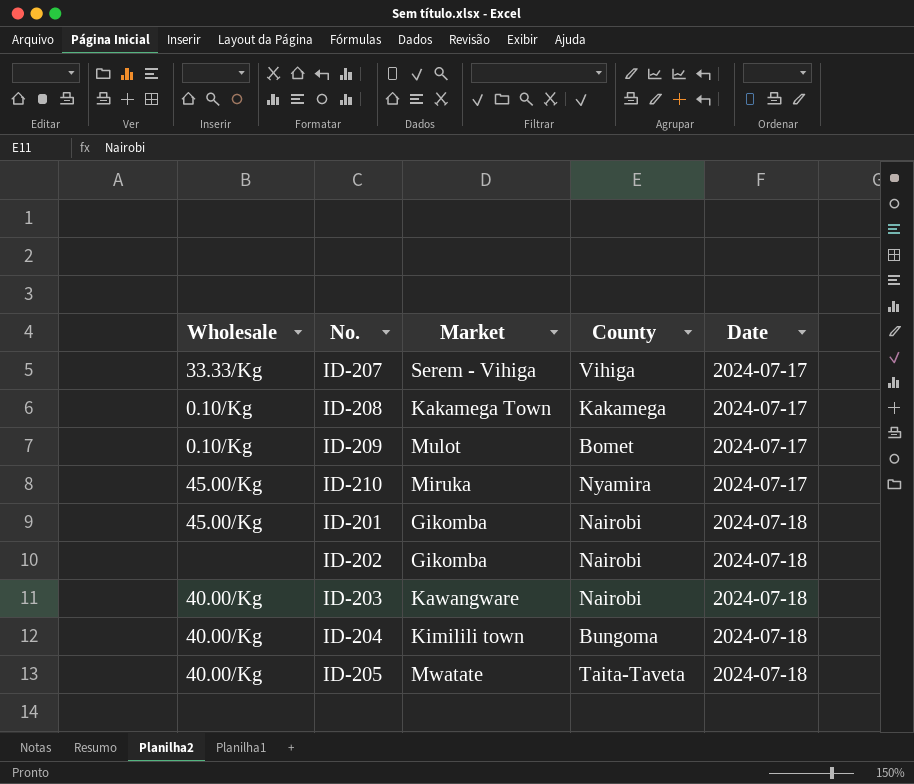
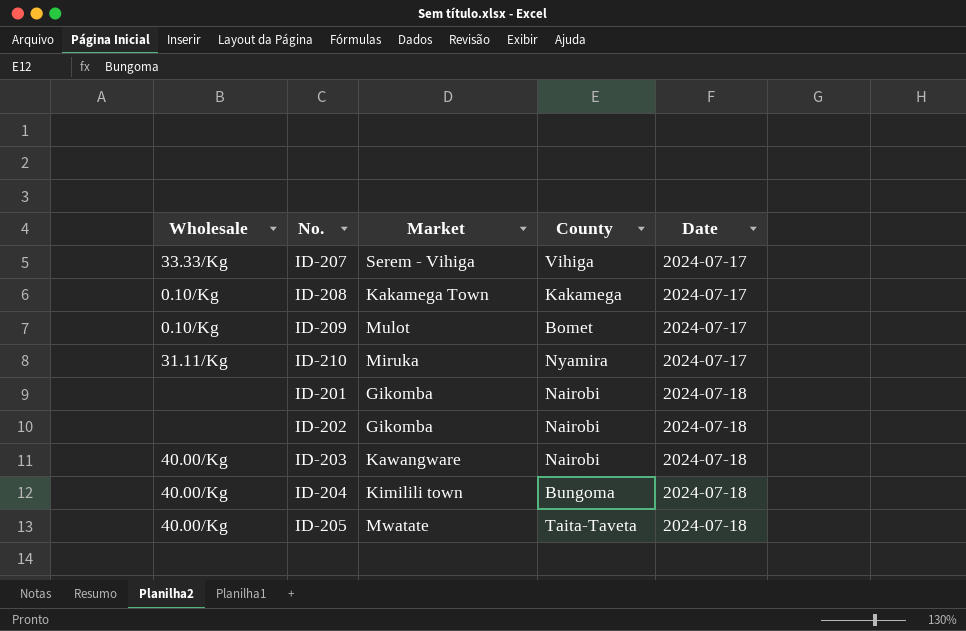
ID-210 | Wholesale: 45.00/Kg -> 31.11/Kg
ID-201 | Wholesale: 45.00/Kg -> none

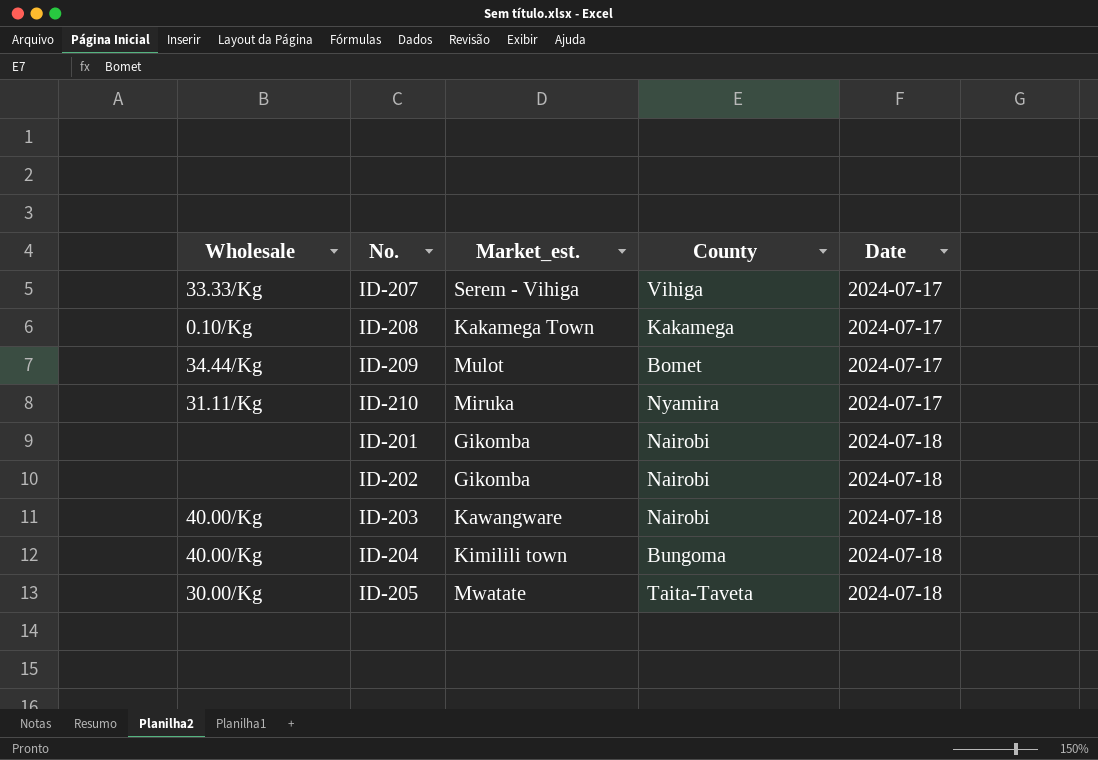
column name: Market -> Market_est.
ID-209 | Wholesale: 0.10/Kg -> 34.44/Kg
ID-205 | Wholesale: 40.00/Kg -> 30.00/Kg

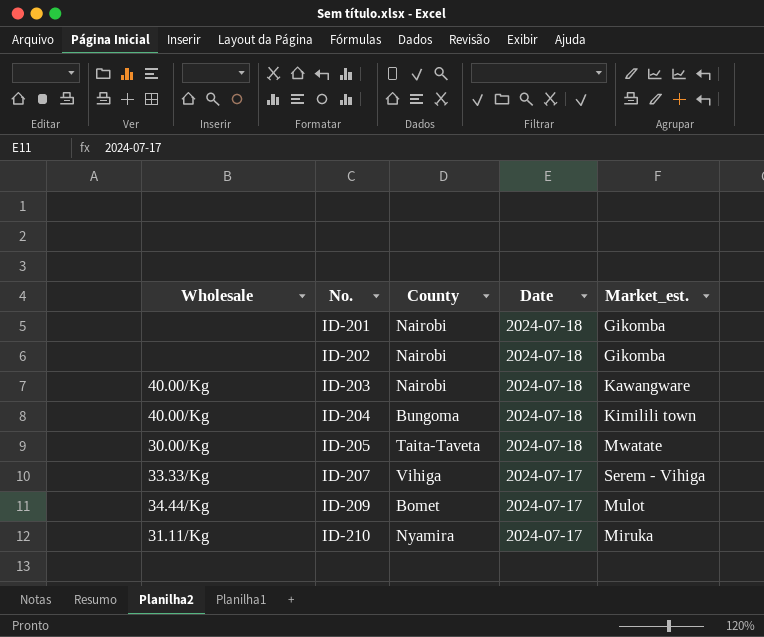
row order: Date ascending -> No. ascending
column Market_est. | position: 3 -> 5
row ID-208: 0.10/Kg | Kakamega Town | Kakamega | 2024-07-17 -> none

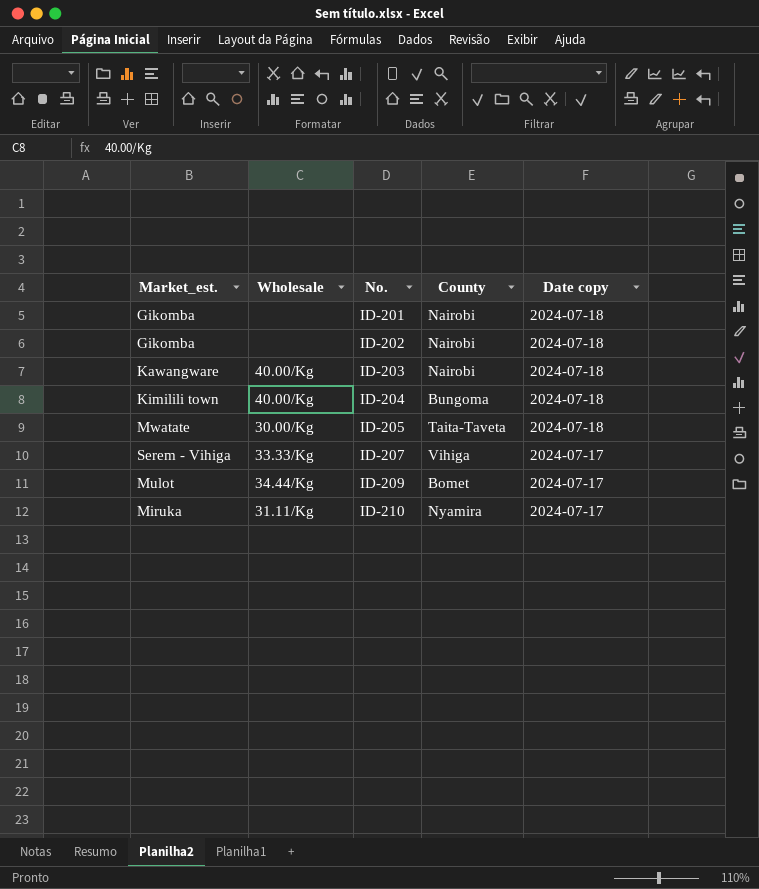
column Market_est. | position: 5 -> 1
column name: Date -> Date copy

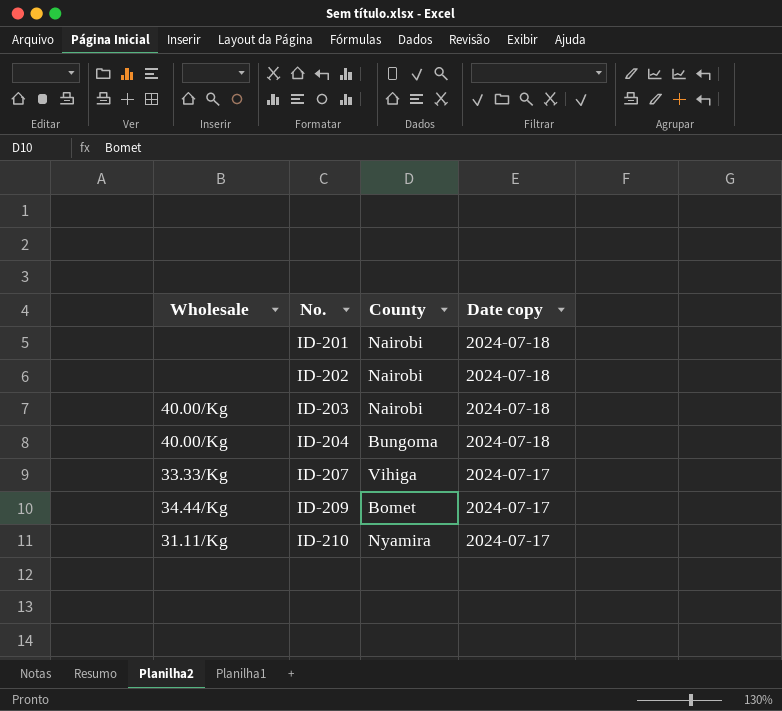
column Market_est. | position: 1 -> none
row ID-205: Mwatate | 30.00/Kg | Taita-Taveta | 2024-07-18 -> none

